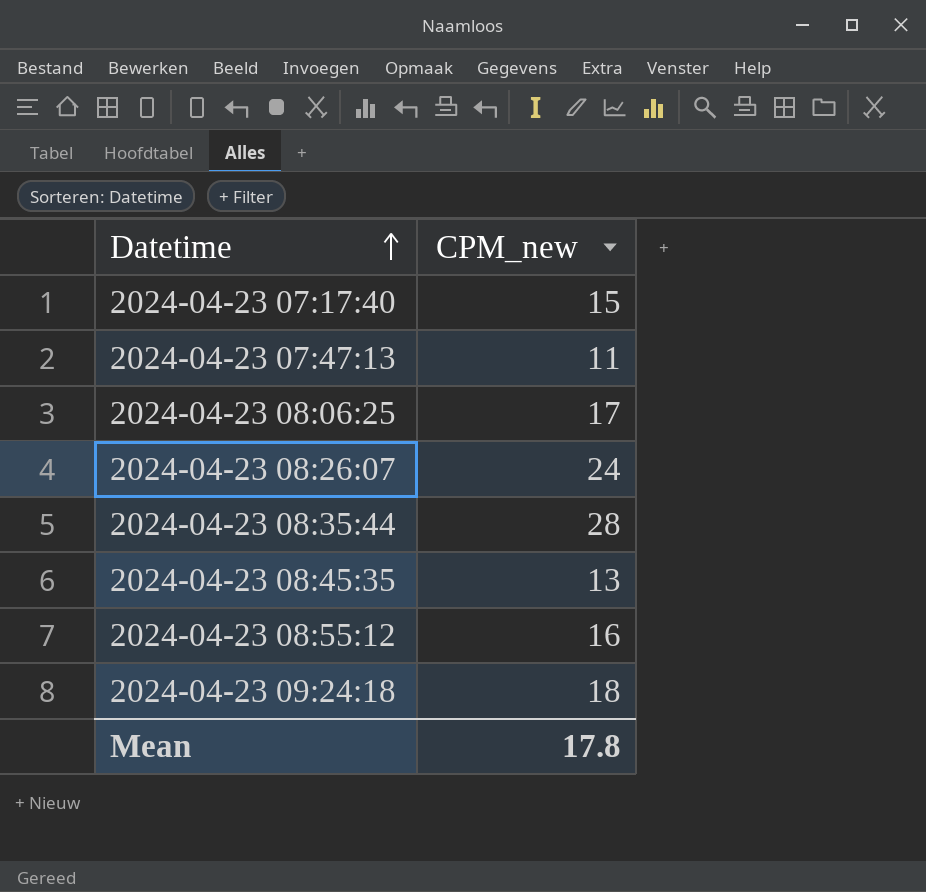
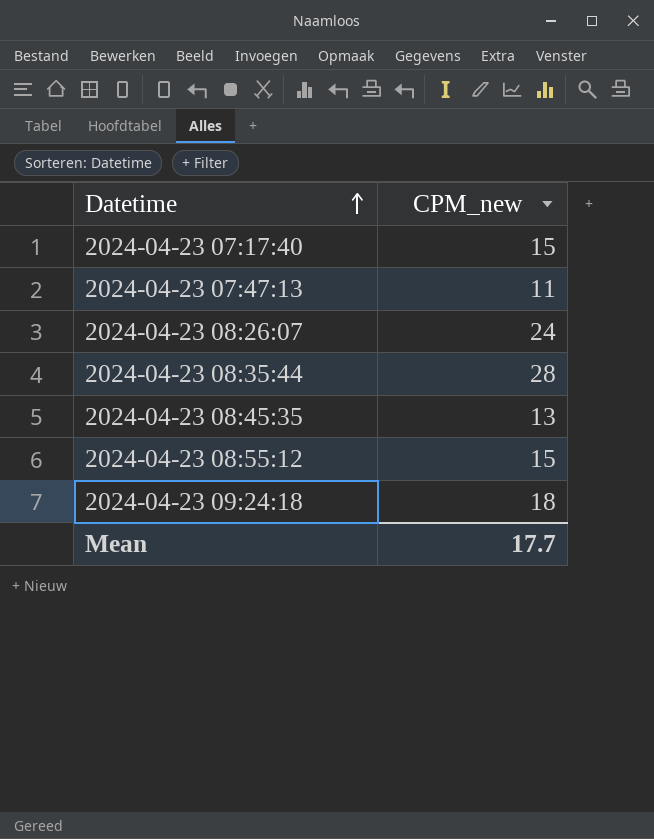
row 2024-04-23 08:06:25: 17 -> none
2024-04-23 08:55:12 | CPM_new: 16 -> 15
Mean | CPM_new: 17.8 -> 17.7

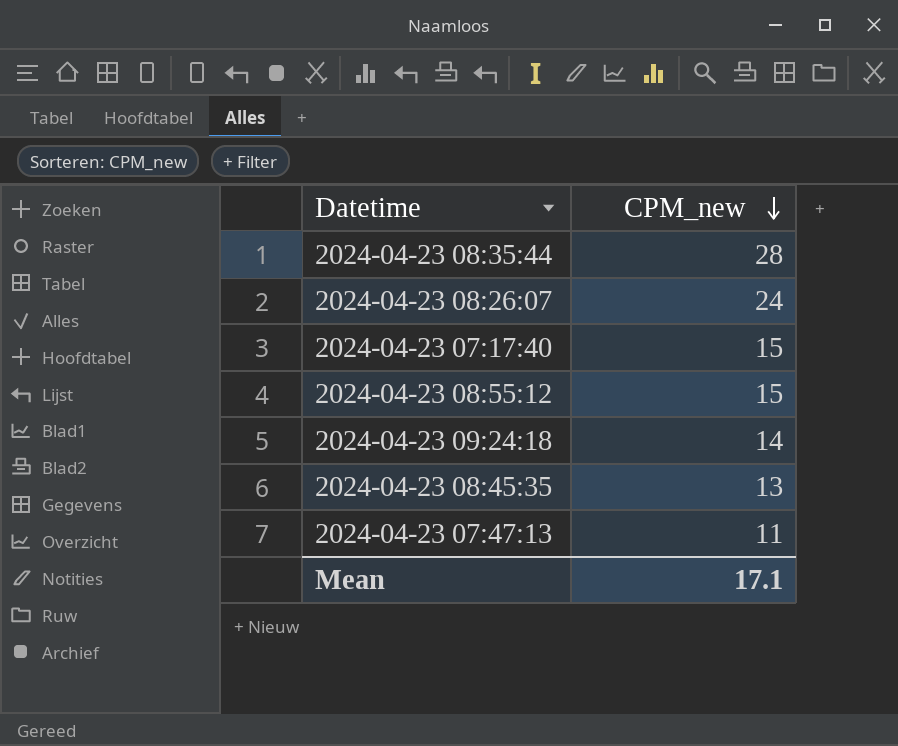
row order: Datetime ascending -> CPM_new descending
2024-04-23 09:24:18 | CPM_new: 18 -> 14
Mean | CPM_new: 17.7 -> 17.1

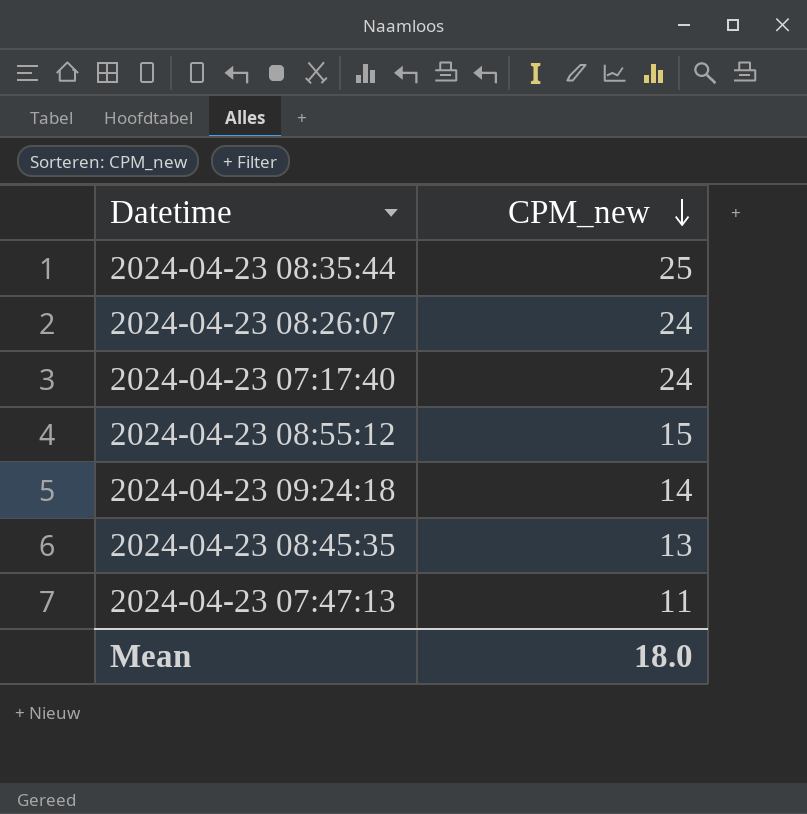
2024-04-23 08:35:44 | CPM_new: 28 -> 25
2024-04-23 07:17:40 | CPM_new: 15 -> 24
Mean | CPM_new: 17.1 -> 18.0

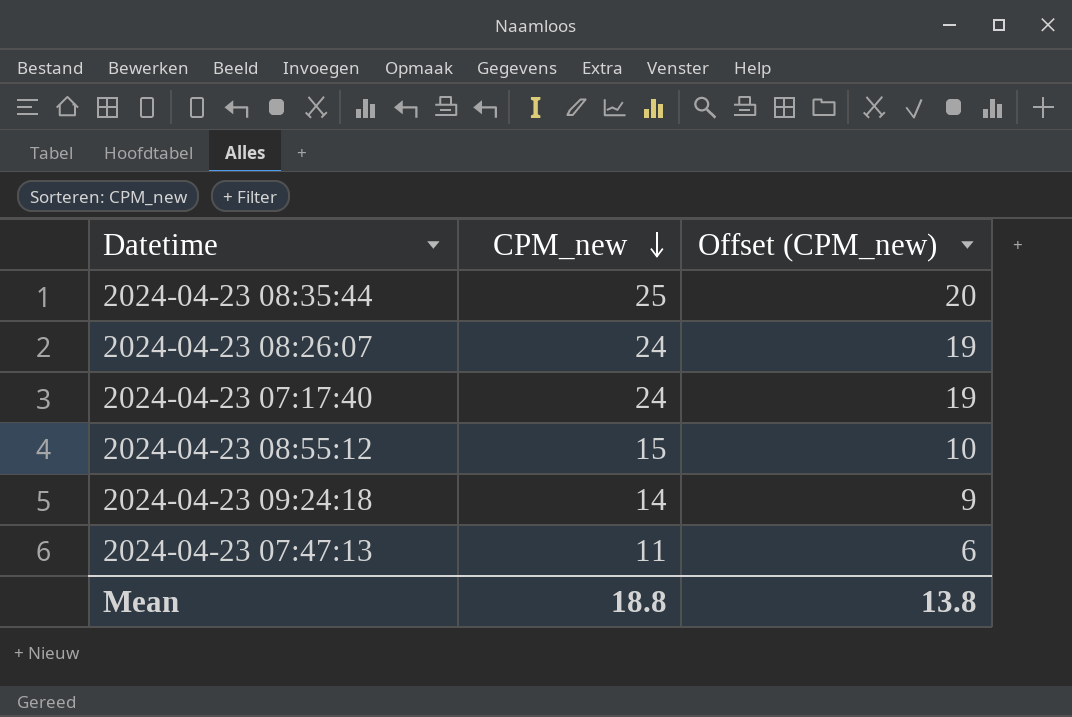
column Offset (CPM_new) | formula: none -> [CPM_new] - 5
row 2024-04-23 08:45:35: 13 -> none
Mean | CPM_new: 18.0 -> 18.8

